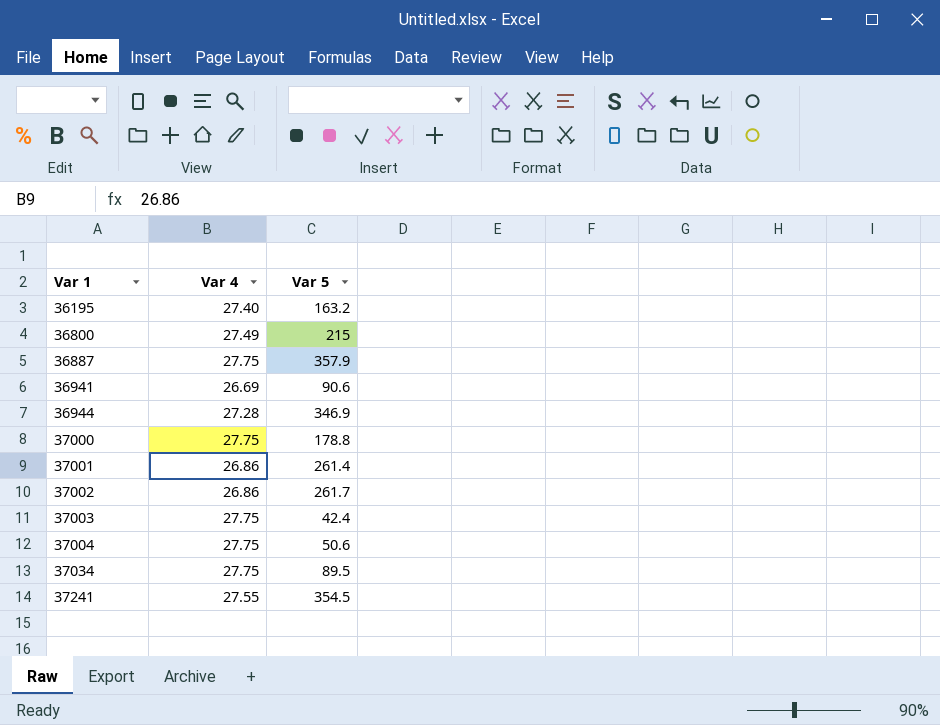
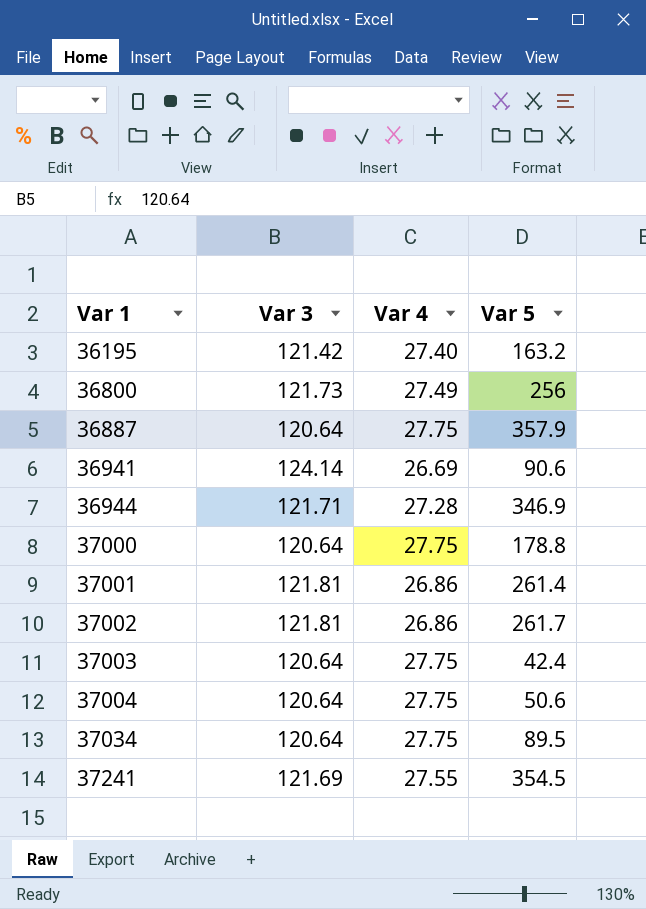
column Var 3 | position: none -> 2
36800 | Var 5: 215 -> 256

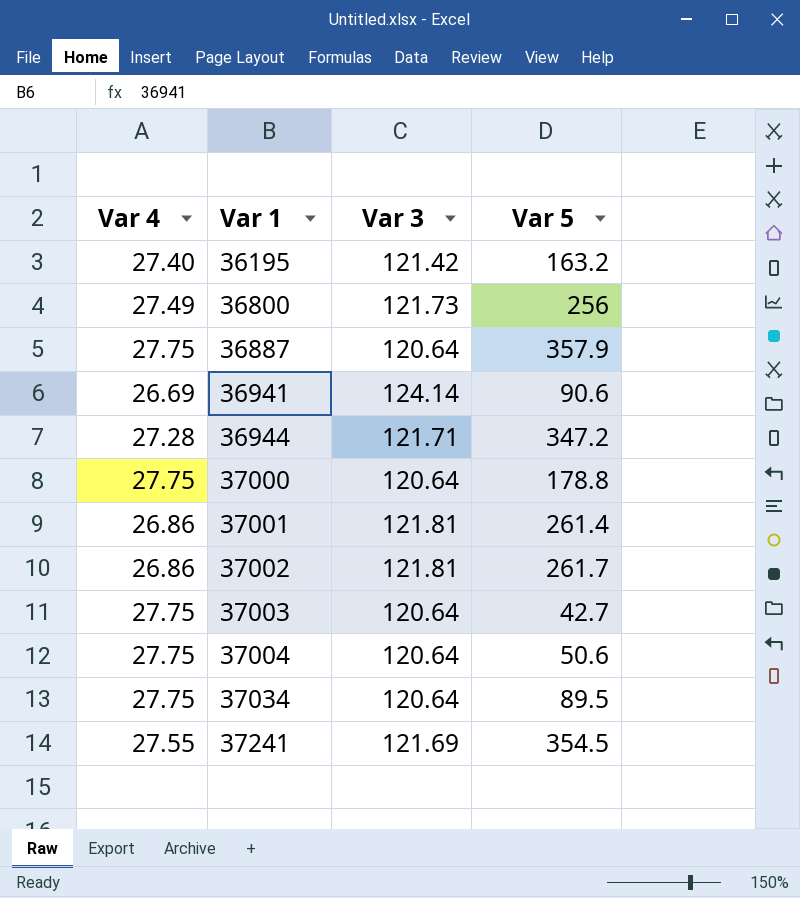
column Var 4 | position: 3 -> 1
36944 | Var 5: 346.9 -> 347.2
37003 | Var 5: 42.4 -> 42.7

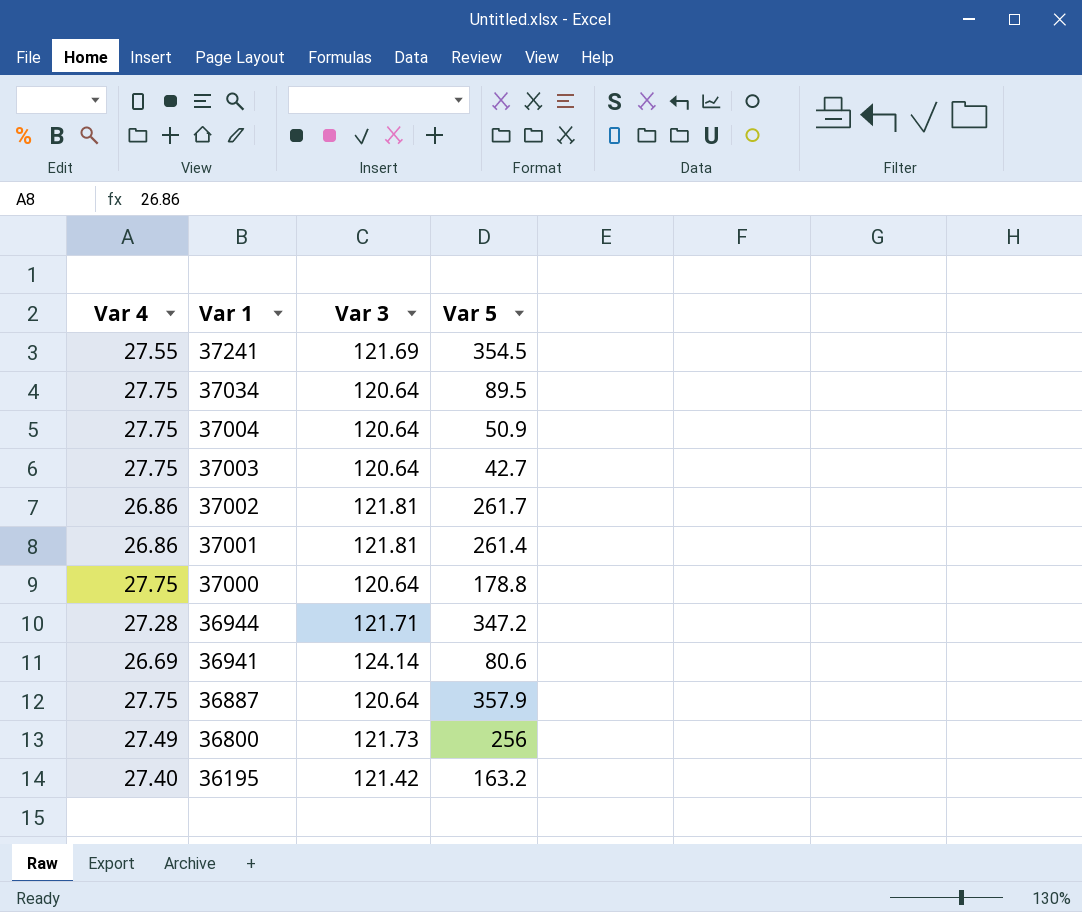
row order: Var 1 ascending -> Var 1 descending
37004 | Var 5: 50.6 -> 50.9
36941 | Var 5: 90.6 -> 80.6

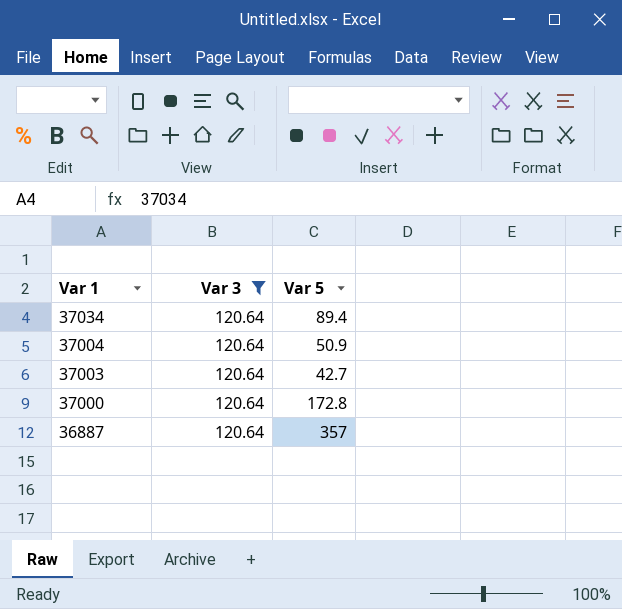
filter: none -> Var 3 = 120.64
column Var 4 | position: 1 -> none
37034 | Var 5: 89.5 -> 89.4
37000 | Var 5: 178.8 -> 172.8
36887 | Var 5: 357.9 -> 357

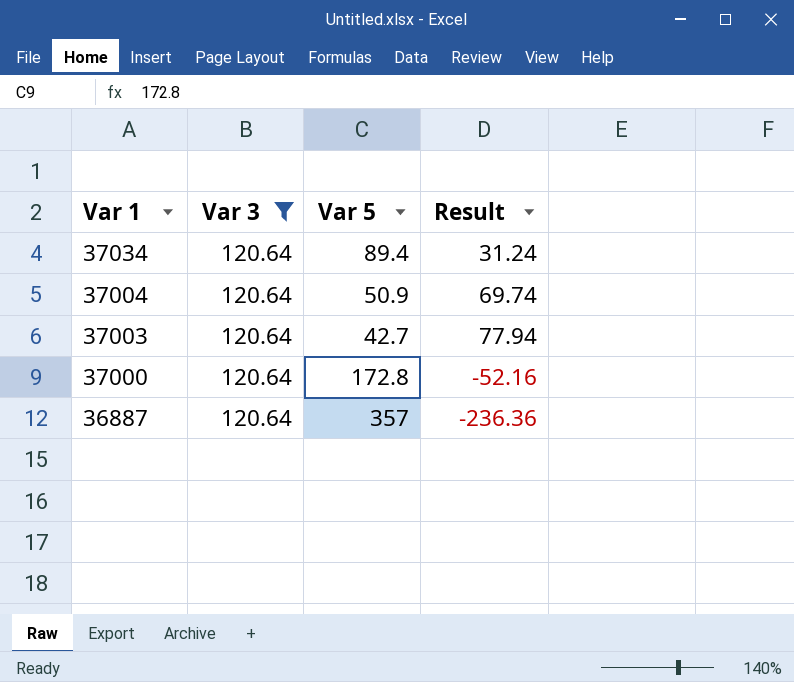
column Result | formula: none -> [Var 3] - [Var 5]

